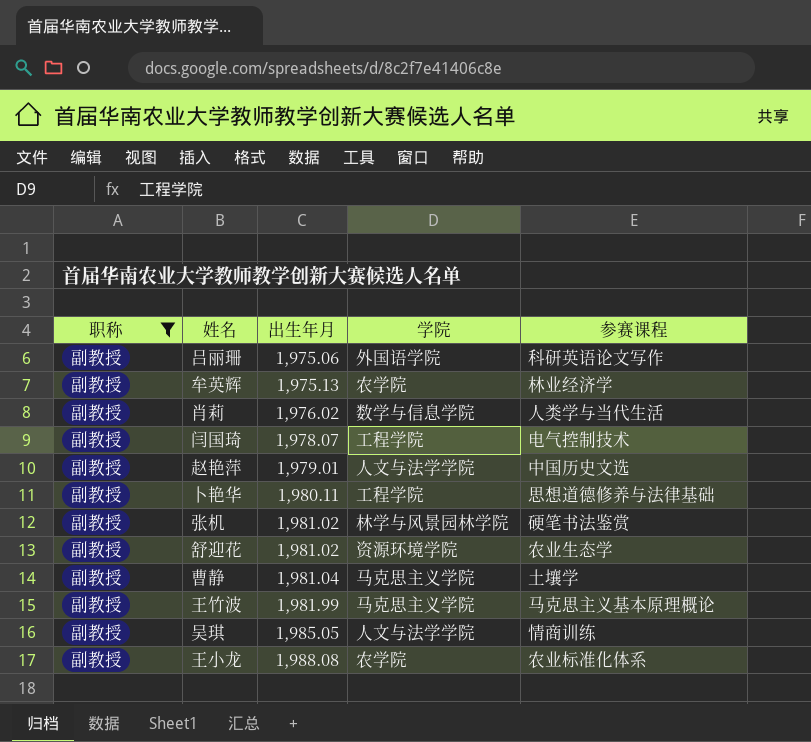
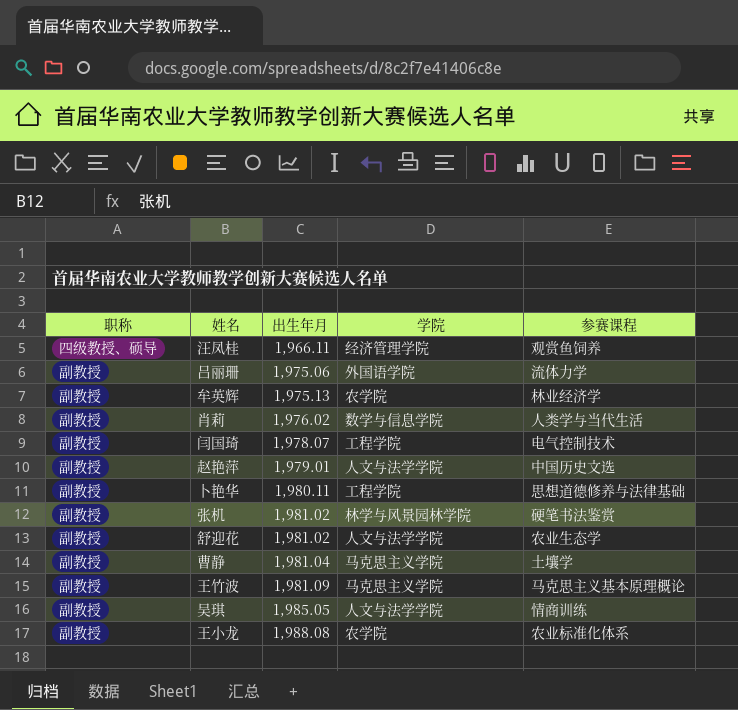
filter: 职称 = 副教授 -> none
吕丽珊 | 参赛课程: 科研英语论文写作 -> 流体力学
舒迎花 | 学院: 资源环境学院 -> 人文与法学学院
王竹波 | 出生年月: 1,981.99 -> 1,981.09

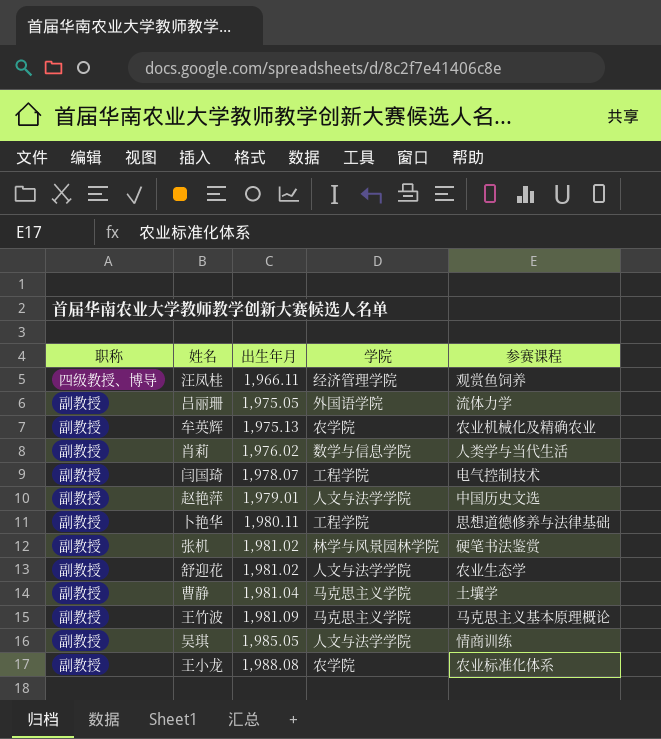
汪凤桂 | 职称: 四级教授、硕导 -> 四级教授、博导
吕丽珊 | 出生年月: 1,975.06 -> 1,975.05
牟英辉 | 参赛课程: 林业经济学 -> 农业机械化及精确农业

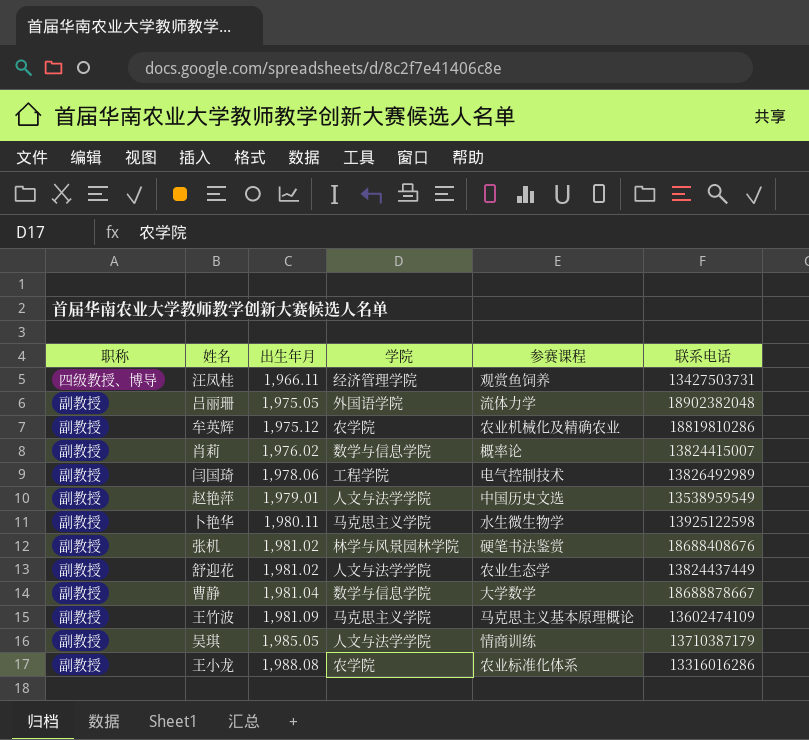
column 联系电话 | position: none -> 6
牟英辉 | 出生年月: 1,975.13 -> 1,975.12
肖莉 | 参赛课程: 人类学与当代生活 -> 概率论
闫国琦 | 出生年月: 1,978.07 -> 1,978.06
卜艳华 | 学院: 工程学院 -> 马克思主义学院
卜艳华 | 参赛课程: 思想道德修养与法律基础 -> 水生微生物学
曹静 | 学院: 马克思主义学院 -> 数学与信息学院
曹静 | 参赛课程: 土壤学 -> 大学数学

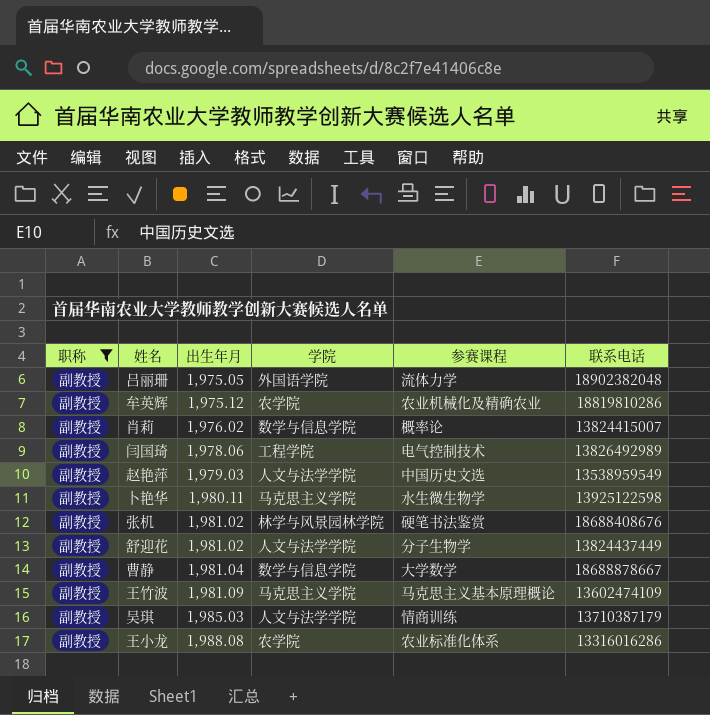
filter: none -> 职称 = 副教授
赵艳萍 | 出生年月: 1,979.01 -> 1,979.03
舒迎花 | 参赛课程: 农业生态学 -> 分子生物学
吴琪 | 出生年月: 1,985.05 -> 1,985.03

